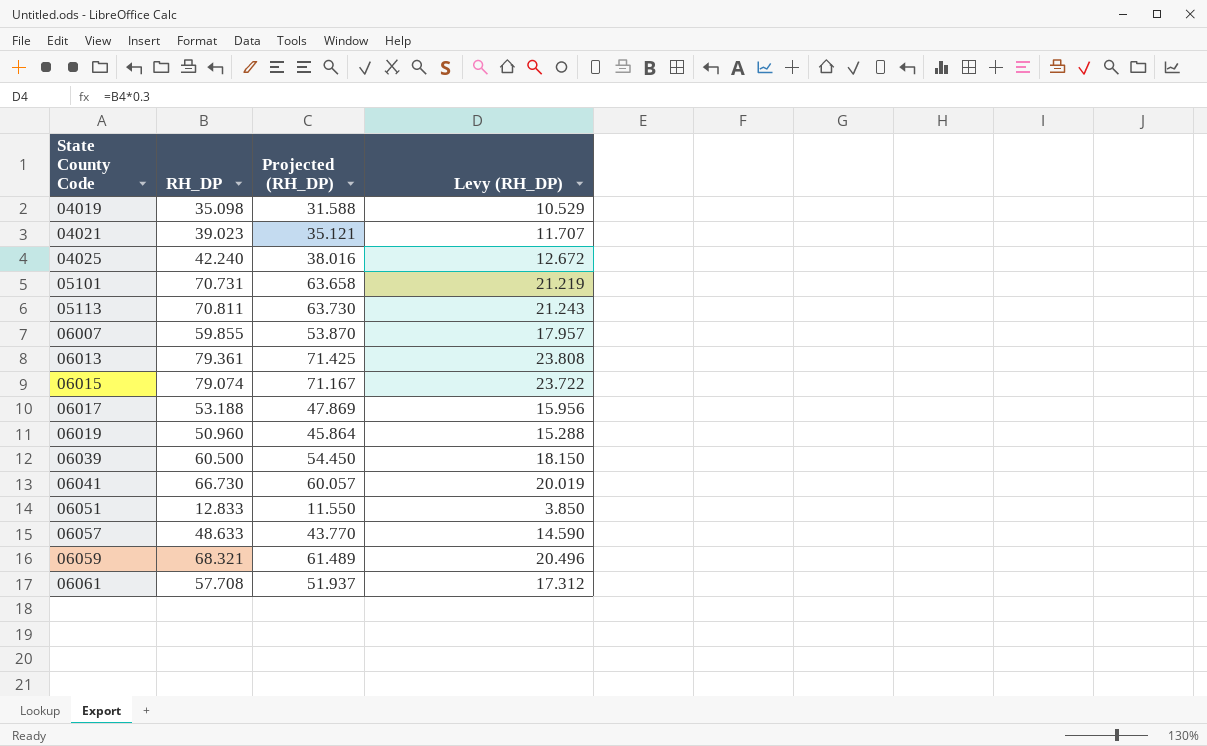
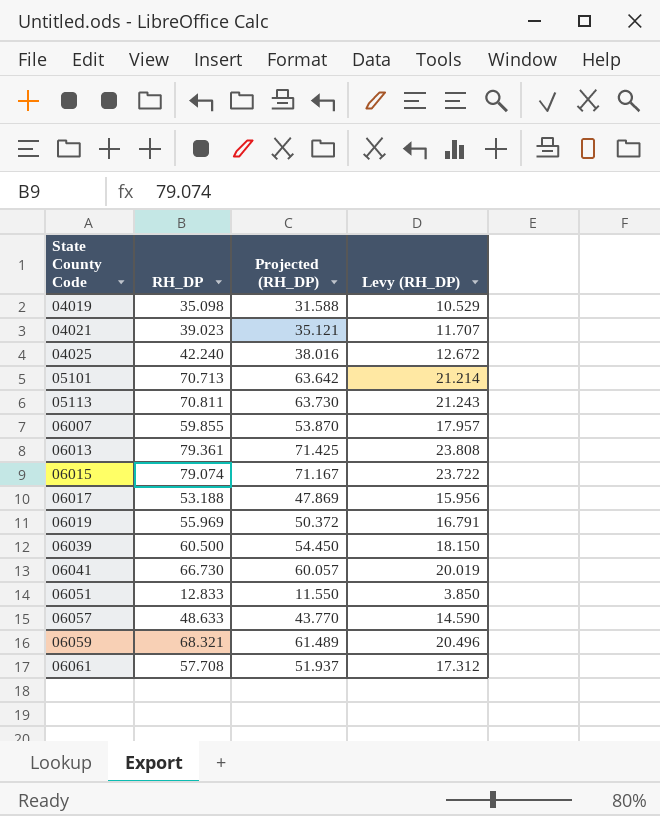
05101 | RH_DP: 70.731 -> 70.713
05101 | Projected (RH_DP): 63.658 -> 63.642
05101 | Levy (RH_DP): 21.219 -> 21.214
06019 | RH_DP: 50.960 -> 55.969
06019 | Projected (RH_DP): 45.864 -> 50.372
06019 | Levy (RH_DP): 15.288 -> 16.791

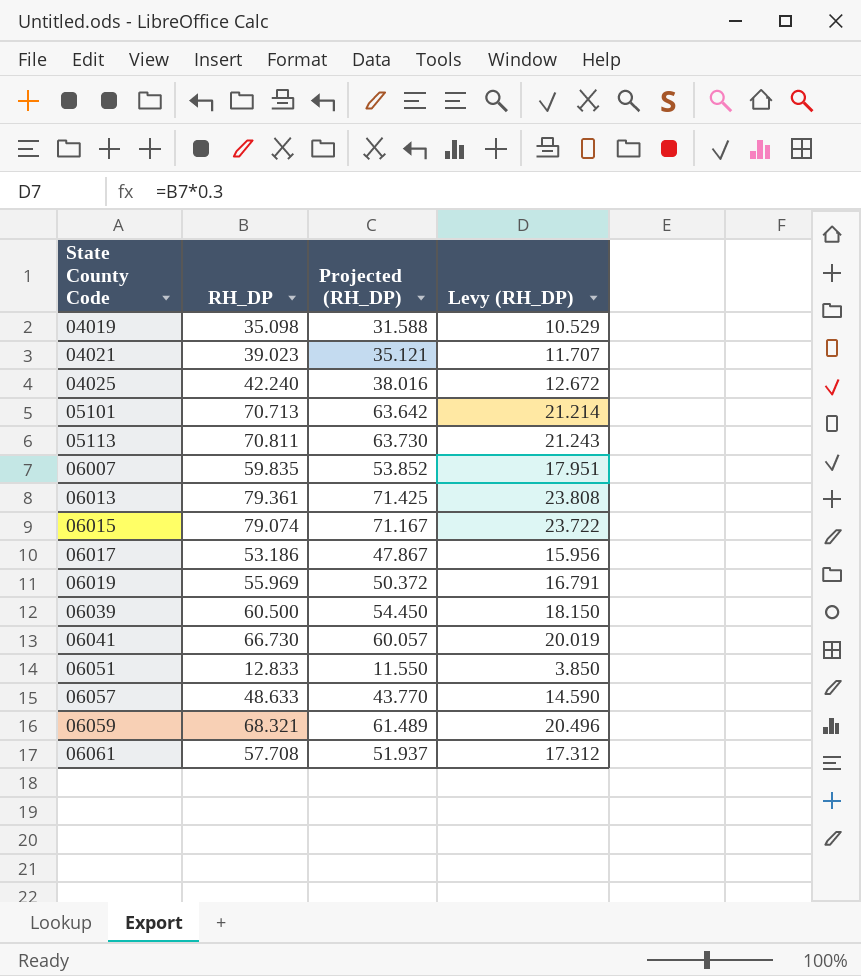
06007 | RH_DP: 59.855 -> 59.835
06007 | Projected (RH_DP): 53.870 -> 53.852
06007 | Levy (RH_DP): 17.957 -> 17.951
06017 | RH_DP: 53.188 -> 53.186
06017 | Projected (RH_DP): 47.869 -> 47.867

